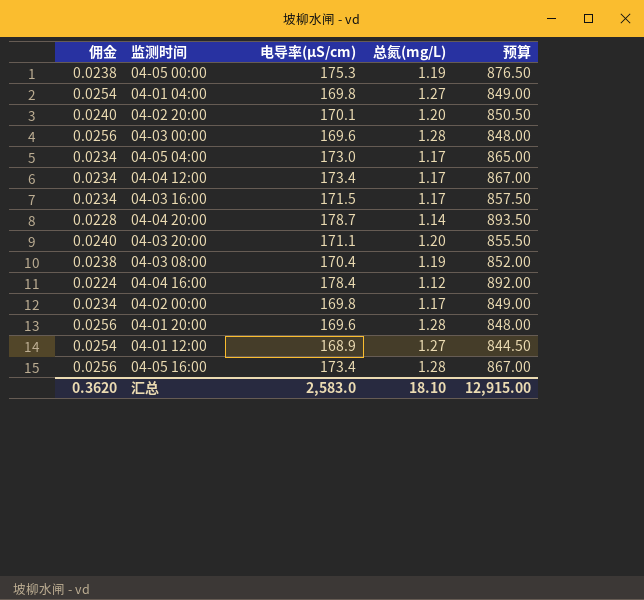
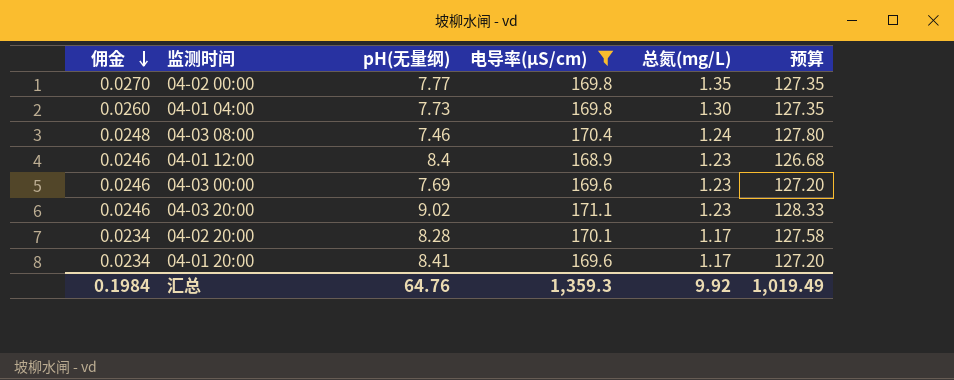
filter: none -> 电导率(μS/cm) <= 171.1
row order: none -> 佣金 descending
column pH(无量纲) | position: none -> 3
column 预算 | formula: [电导率(μS/cm)] * 5 -> [电导率(μS/cm)] * 0.75
04-02 00:00 | 佣金: 0.0234 -> 0.0270
04-02 00:00 | 总氮(mg/L): 1.17 -> 1.35
04-01 04:00 | 佣金: 0.0254 -> 0.0260
04-01 04:00 | 总氮(mg/L): 1.27 -> 1.30
04-03 08:00 | 佣金: 0.0238 -> 0.0248
04-03 08:00 | 总氮(mg/L): 1.19 -> 1.24
04-01 12:00 | 佣金: 0.0254 -> 0.0246
04-01 12:00 | 总氮(mg/L): 1.27 -> 1.23
04-03 00:00 | 佣金: 0.0256 -> 0.0246
04-03 00:00 | 总氮(mg/L): 1.28 -> 1.23
04-03 20:00 | 佣金: 0.0240 -> 0.0246
04-03 20:00 | 总氮(mg/L): 1.20 -> 1.23
04-02 20:00 | 佣金: 0.0240 -> 0.0234
04-02 20:00 | 总氮(mg/L): 1.20 -> 1.17
04-01 20:00 | 佣金: 0.0256 -> 0.0234
04-01 20:00 | 总氮(mg/L): 1.28 -> 1.17
汇总 | 佣金: 0.3620 -> 0.1984
汇总 | 电导率(μS/cm): 2,583.0 -> 1,359.3
汇总 | 总氮(mg/L): 18.10 -> 9.92
汇总 | 预算: 12,915.00 -> 1,019.49

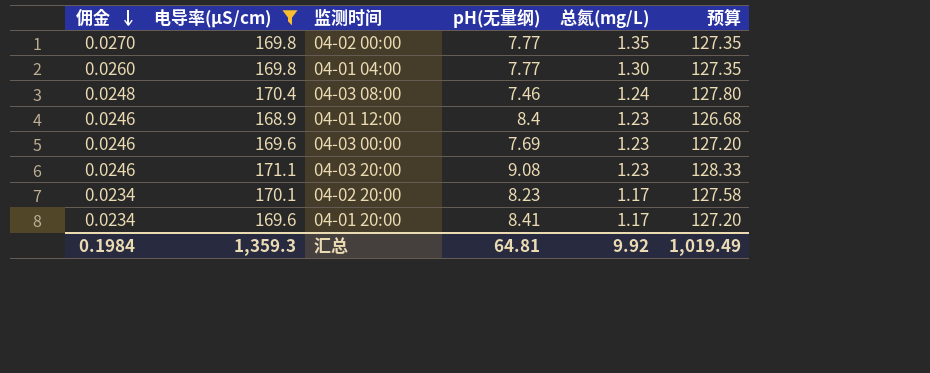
column 电导率(μS/cm) | position: 4 -> 2
04-01 04:00 | pH(无量纲): 7.73 -> 7.77
04-03 20:00 | pH(无量纲): 9.02 -> 9.08
04-02 20:00 | pH(无量纲): 8.28 -> 8.23
汇总 | pH(无量纲): 64.76 -> 64.81

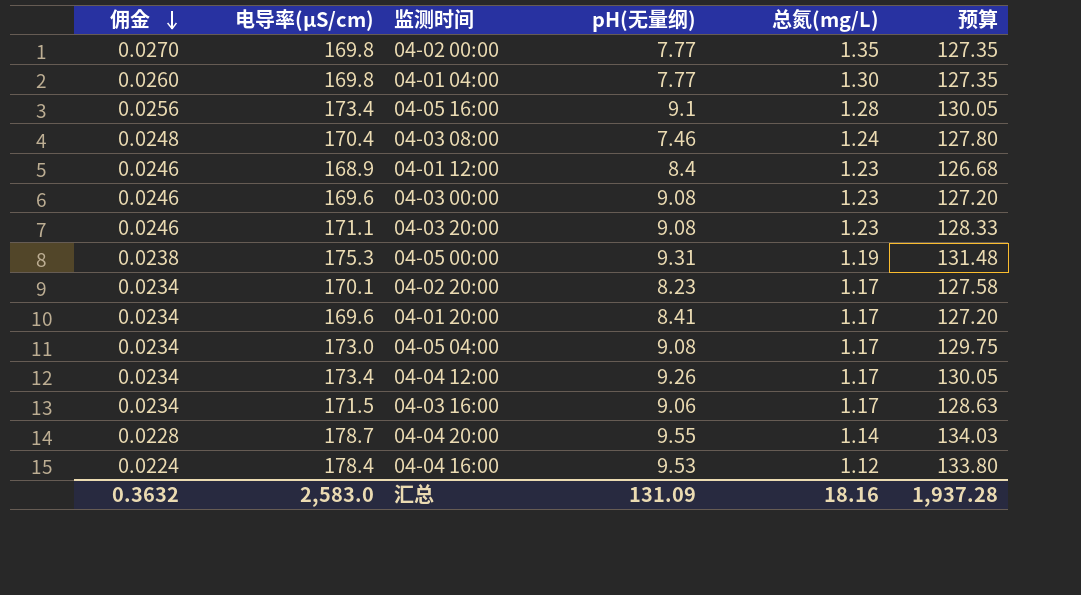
filter: 电导率(μS/cm) <= 171.1 -> none
04-03 00:00 | pH(无量纲): 7.69 -> 9.08
汇总 | 佣金: 0.1984 -> 0.3632
汇总 | 电导率(μS/cm): 1,359.3 -> 2,583.0
汇总 | pH(无量纲): 64.81 -> 131.09
汇总 | 总氮(mg/L): 9.92 -> 18.16
汇总 | 预算: 1,019.49 -> 1,937.28

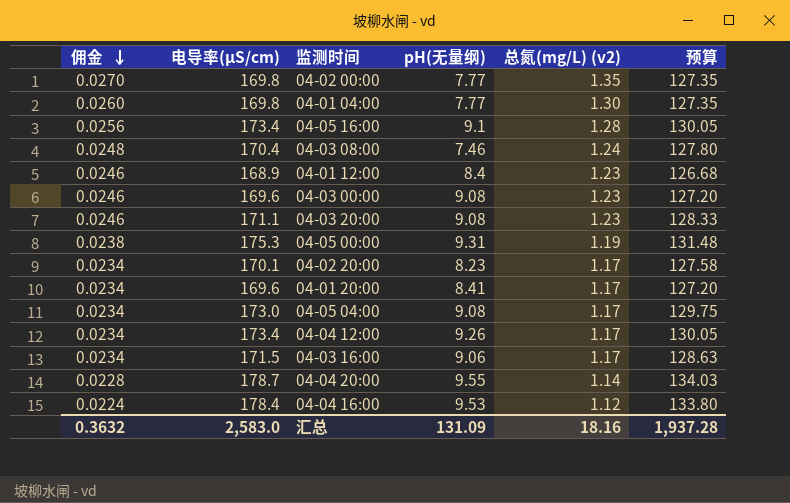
column name: 总氮(mg/L) -> 总氮(mg/L) (v2)

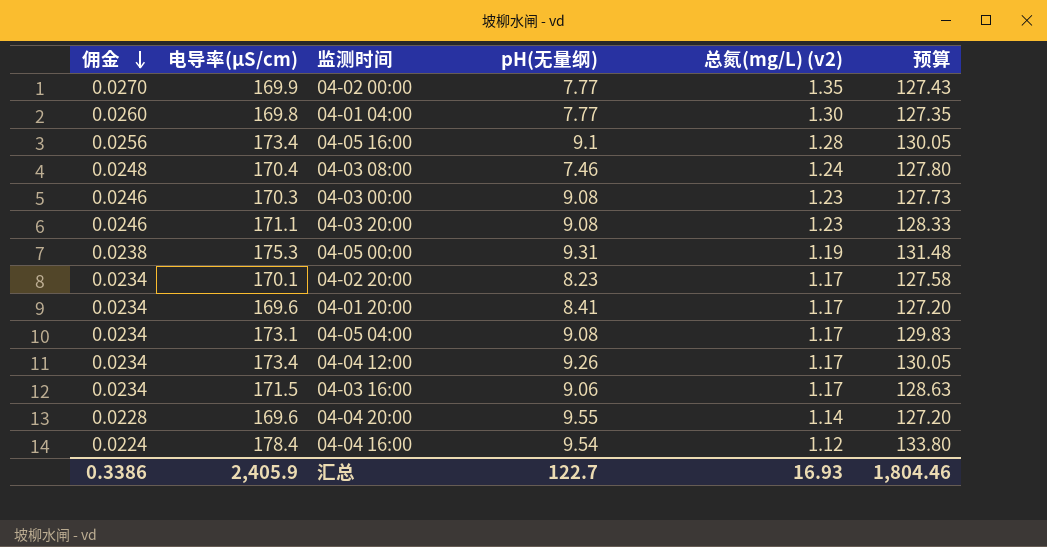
row 04-01 12:00: 0.0246 | 168.9 | 8.4 | 1.23 | 126.68 -> none
04-02 00:00 | 电导率(μS/cm): 169.8 -> 169.9
04-02 00:00 | 预算: 127.35 -> 127.43
04-03 00:00 | 电导率(μS/cm): 169.6 -> 170.3
04-03 00:00 | 预算: 127.20 -> 127.73
04-05 04:00 | 电导率(μS/cm): 173.0 -> 173.1
04-05 04:00 | 预算: 129.75 -> 129.83
04-04 20:00 | 电导率(μS/cm): 178.7 -> 169.6
04-04 20:00 | 预算: 134.03 -> 127.20
04-04 16:00 | pH(无量纲): 9.53 -> 9.54
汇总 | 佣金: 0.3632 -> 0.3386
汇总 | 电导率(μS/cm): 2,583.0 -> 2,405.9
汇总 | pH(无量纲): 131.09 -> 122.7
汇总 | 总氮(mg/L) (v2): 18.16 -> 16.93
汇总 | 预算: 1,937.28 -> 1,804.46

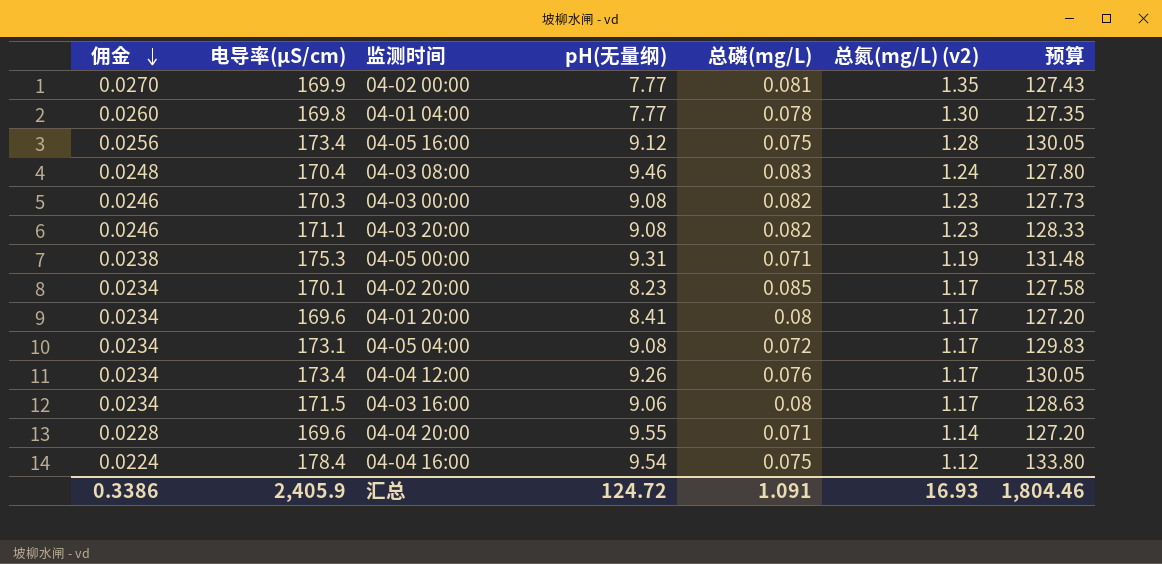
column 总磷(mg/L) | position: none -> 5
04-05 16:00 | pH(无量纲): 9.1 -> 9.12
04-03 08:00 | pH(无量纲): 7.46 -> 9.46
汇总 | pH(无量纲): 122.7 -> 124.72

